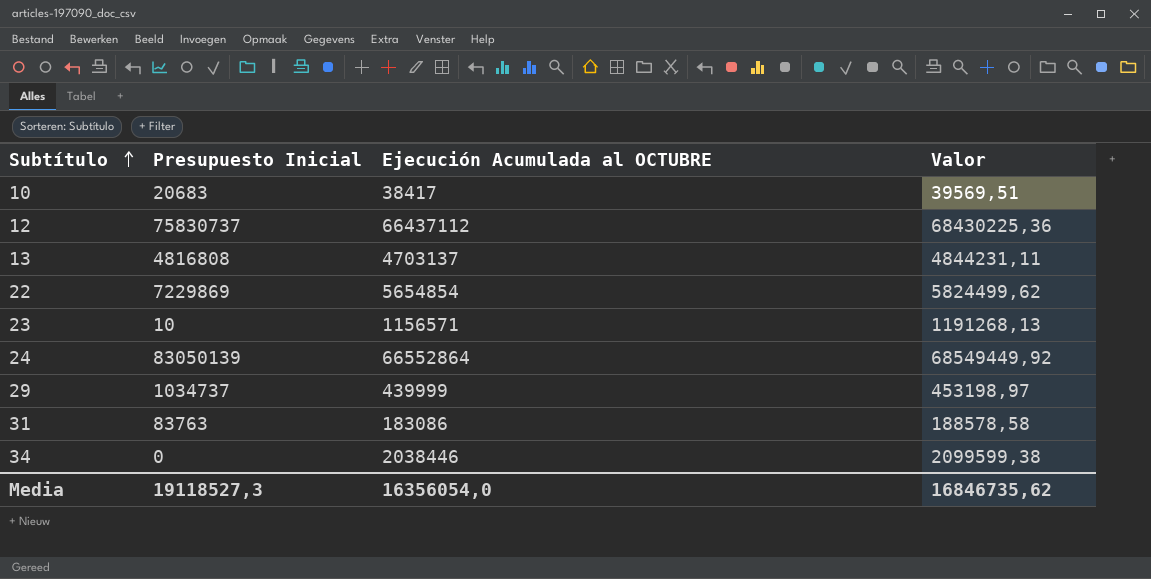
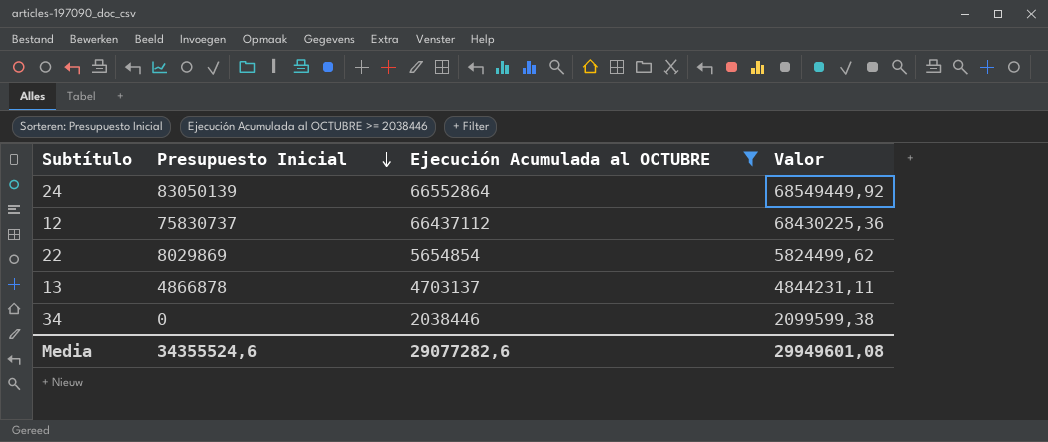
filter: none -> Ejecución Acumulada al OCTUBRE >= 2038446
row order: Subtítulo ascending -> Presupuesto Inicial descending
22 | Presupuesto Inicial: 7229869 -> 8029869
13 | Presupuesto Inicial: 4816808 -> 4866878
Media | Presupuesto Inicial: 19118527,3 -> 34355524,6
Media | Ejecución Acumulada al OCTUBRE: 16356054,0 -> 29077282,6
Media | Valor: 16846735,62 -> 29949601,08

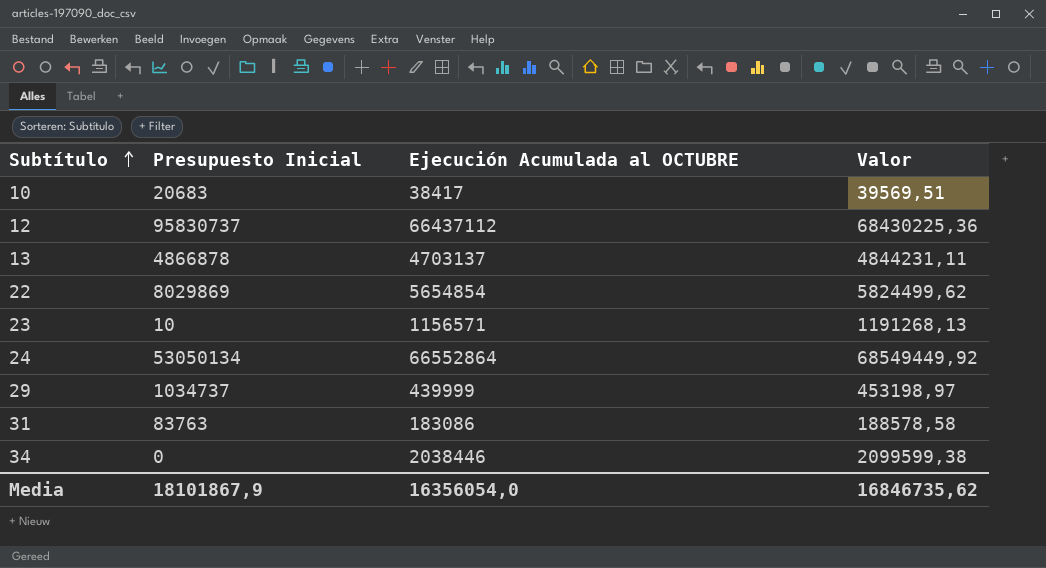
filter: Ejecución Acumulada al OCTUBRE >= 2038446 -> none
row order: Presupuesto Inicial descending -> Subtítulo ascending
12 | Presupuesto Inicial: 75830737 -> 95830737
24 | Presupuesto Inicial: 83050139 -> 53050134
Media | Presupuesto Inicial: 34355524,6 -> 18101867,9
Media | Ejecución Acumulada al OCTUBRE: 29077282,6 -> 16356054,0
Media | Valor: 29949601,08 -> 16846735,62

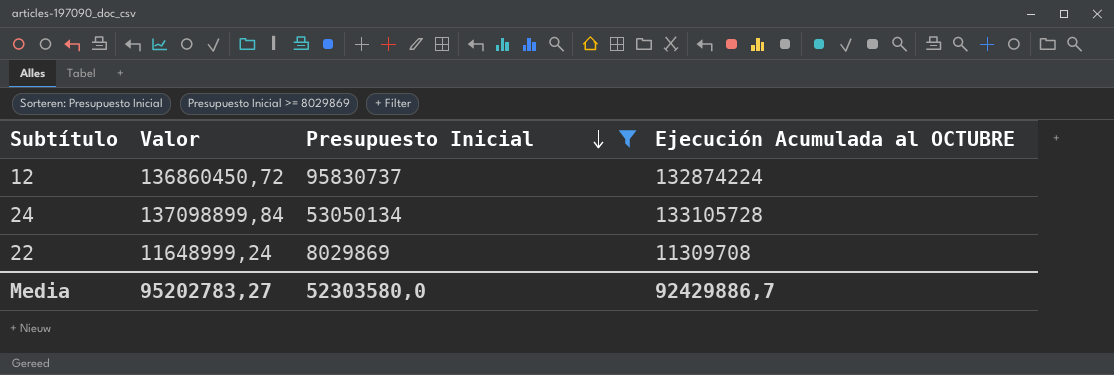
filter: none -> Presupuesto Inicial >= 8029869
row order: Subtítulo ascending -> Presupuesto Inicial descending
column Valor | position: 4 -> 2
12 | Valor: 68430225,36 -> 136860450,72
12 | Ejecución Acumulada al OCTUBRE: 66437112 -> 132874224
24 | Valor: 68549449,92 -> 137098899,84
24 | Ejecución Acumulada al OCTUBRE: 66552864 -> 133105728
22 | Valor: 5824499,62 -> 11648999,24
22 | Ejecución Acumulada al OCTUBRE: 5654854 -> 11309708
Media | Valor: 16846735,62 -> 95202783,27
Media | Presupuesto Inicial: 18101867,9 -> 52303580,0
Media | Ejecución Acumulada al OCTUBRE: 16356054,0 -> 92429886,7

